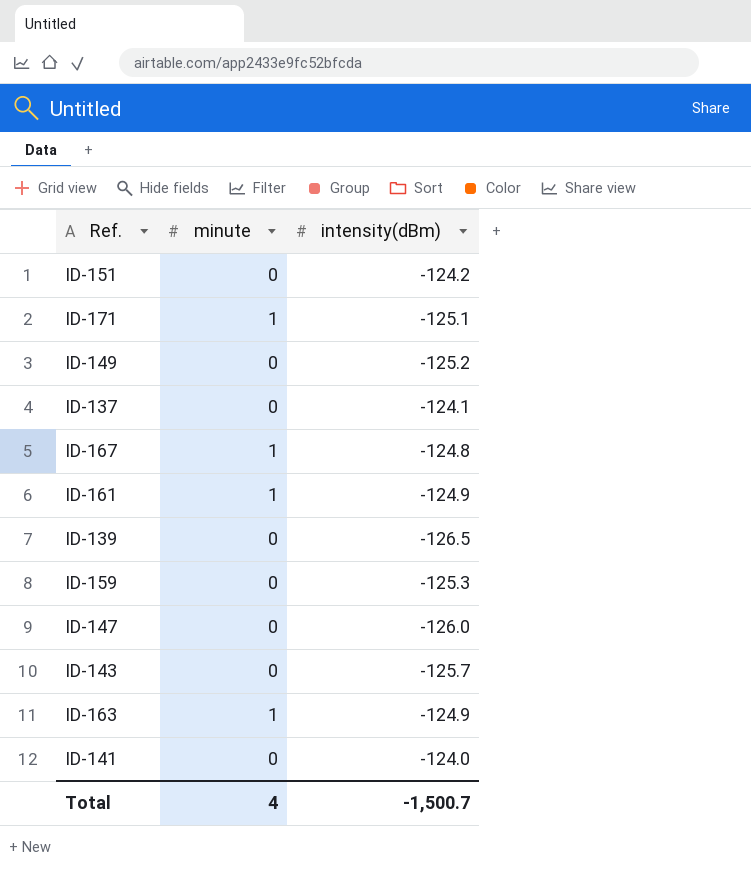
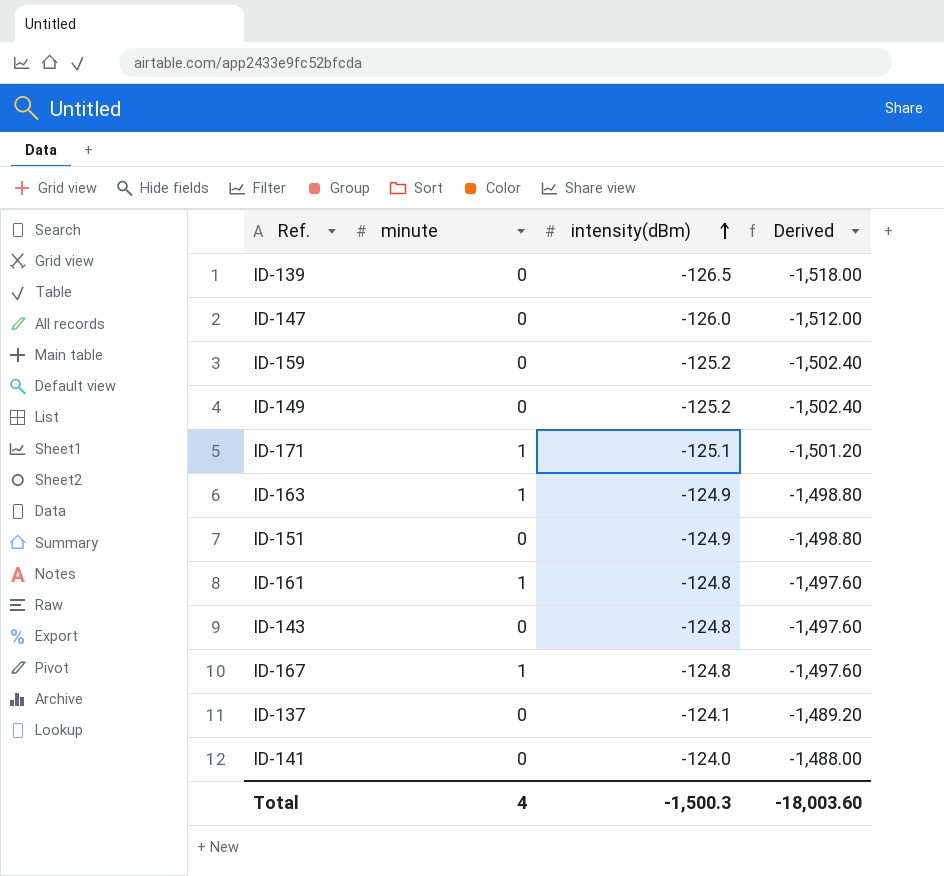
row order: none -> intensity(dBm) ascending
column Derived | formula: none -> [intensity(dBm)] * 12
ID-159 | intensity(dBm): -125.3 -> -125.2
ID-151 | intensity(dBm): -124.2 -> -124.9
ID-161 | intensity(dBm): -124.9 -> -124.8
ID-143 | intensity(dBm): -125.7 -> -124.8
Total | intensity(dBm): -1,500.7 -> -1,500.3

